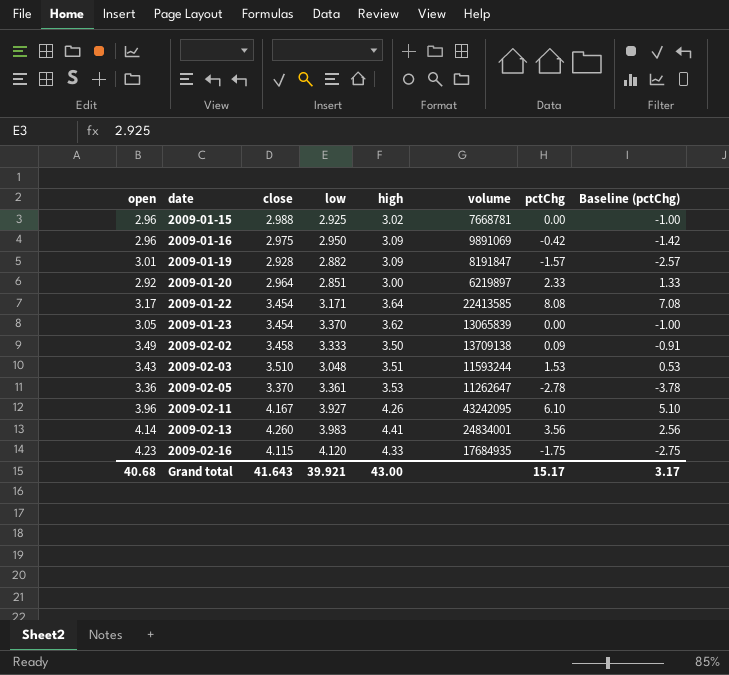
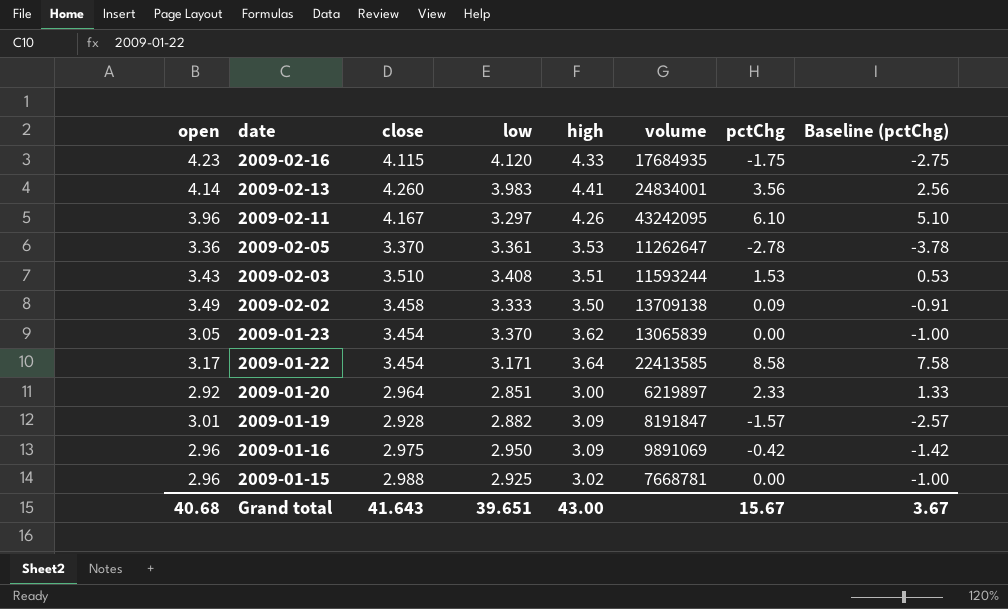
row order: date ascending -> date descending
2009-02-11 | low: 3.927 -> 3.297
2009-02-03 | low: 3.048 -> 3.408
2009-01-22 | pctChg: 8.08 -> 8.58
2009-01-22 | Baseline (pctChg): 7.08 -> 7.58
Grand total | low: 39.921 -> 39.651
Grand total | pctChg: 15.17 -> 15.67
Grand total | Baseline (pctChg): 3.17 -> 3.67

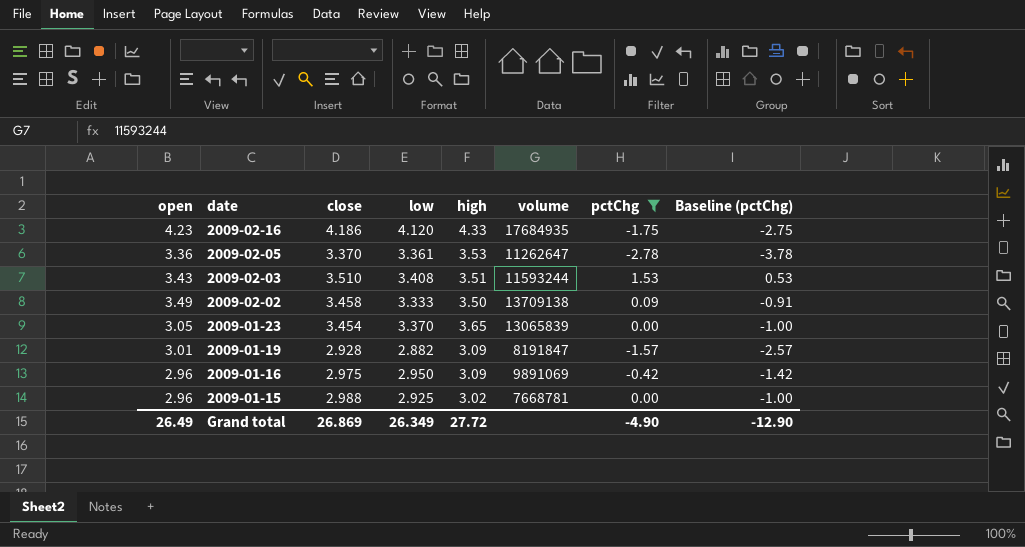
filter: none -> pctChg <= 1.53
2009-02-16 | close: 4.115 -> 4.186
2009-01-23 | high: 3.62 -> 3.65
Grand total | open: 40.68 -> 26.49
Grand total | close: 41.643 -> 26.869
Grand total | low: 39.651 -> 26.349
Grand total | high: 43.00 -> 27.72
Grand total | pctChg: 15.67 -> -4.90
Grand total | Baseline (pctChg): 3.67 -> -12.90

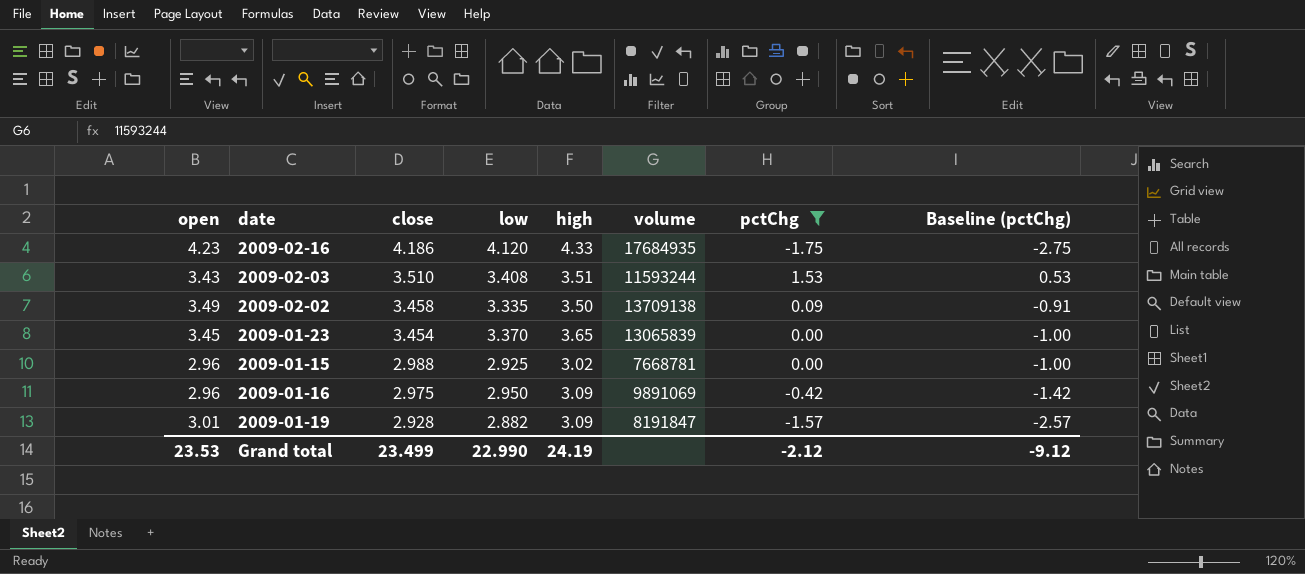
row order: date descending -> close descending
row 2009-02-05: 3.36 | 3.370 | 3.361 | 3.53 | 11262647 | -2.78 | -3.78 -> none
2009-02-02 | low: 3.333 -> 3.335
2009-01-23 | open: 3.05 -> 3.45
Grand total | open: 26.49 -> 23.53
Grand total | close: 26.869 -> 23.499
Grand total | low: 26.349 -> 22.990
Grand total | high: 27.72 -> 24.19
Grand total | pctChg: -4.90 -> -2.12
Grand total | Baseline (pctChg): -12.90 -> -9.12

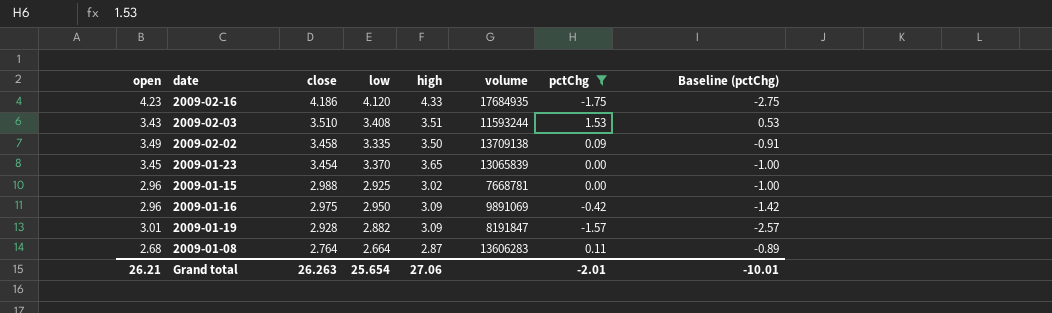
row 2009-01-08: none -> 2.68 | 2.764 | 2.664 | 2.87 | 13606283 | 0.11 | -0.89
Grand total | open: 23.53 -> 26.21
Grand total | close: 23.499 -> 26.263
Grand total | low: 22.990 -> 25.654
Grand total | high: 24.19 -> 27.06
Grand total | pctChg: -2.12 -> -2.01
Grand total | Baseline (pctChg): -9.12 -> -10.01

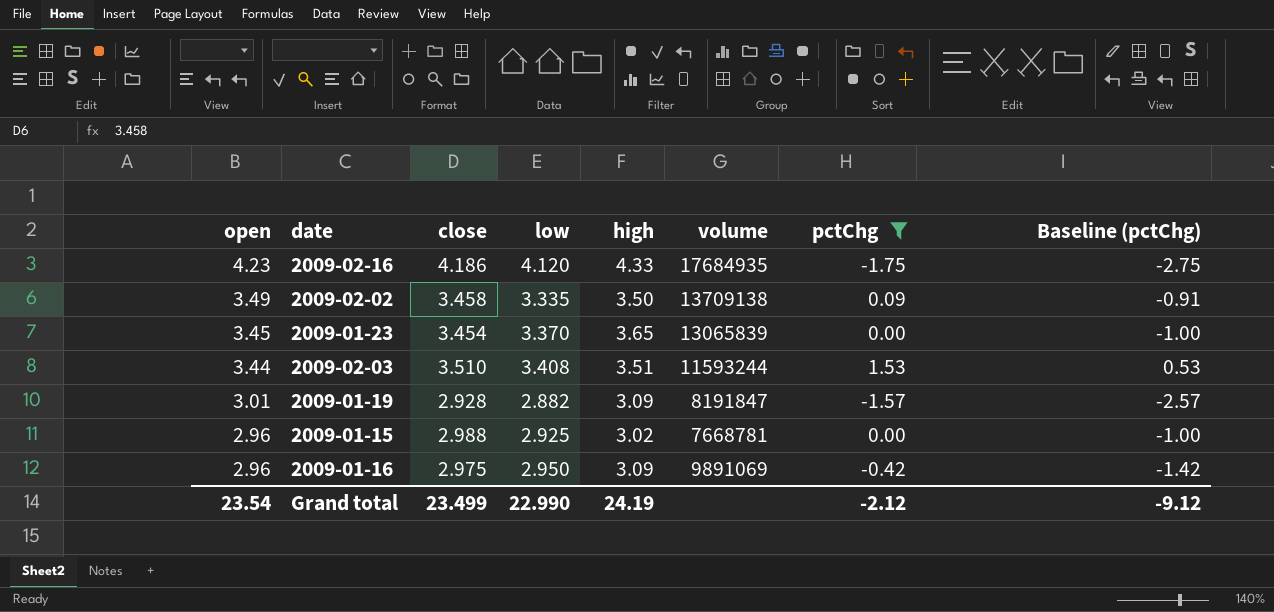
row order: close descending -> open descending
row 2009-01-08: 2.68 | 2.764 | 2.664 | 2.87 | 13606283 | 0.11 | -0.89 -> none
2009-02-03 | open: 3.43 -> 3.44
Grand total | open: 26.21 -> 23.54
Grand total | close: 26.263 -> 23.499
Grand total | low: 25.654 -> 22.990
Grand total | high: 27.06 -> 24.19
Grand total | pctChg: -2.01 -> -2.12
Grand total | Baseline (pctChg): -10.01 -> -9.12

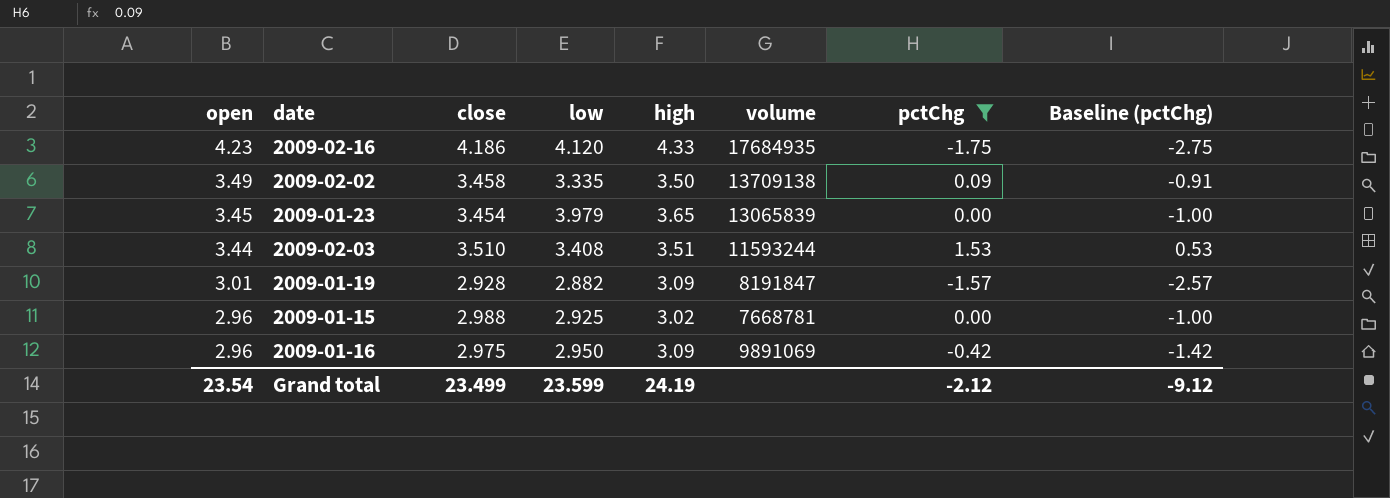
2009-01-23 | low: 3.370 -> 3.979
Grand total | low: 22.990 -> 23.599

